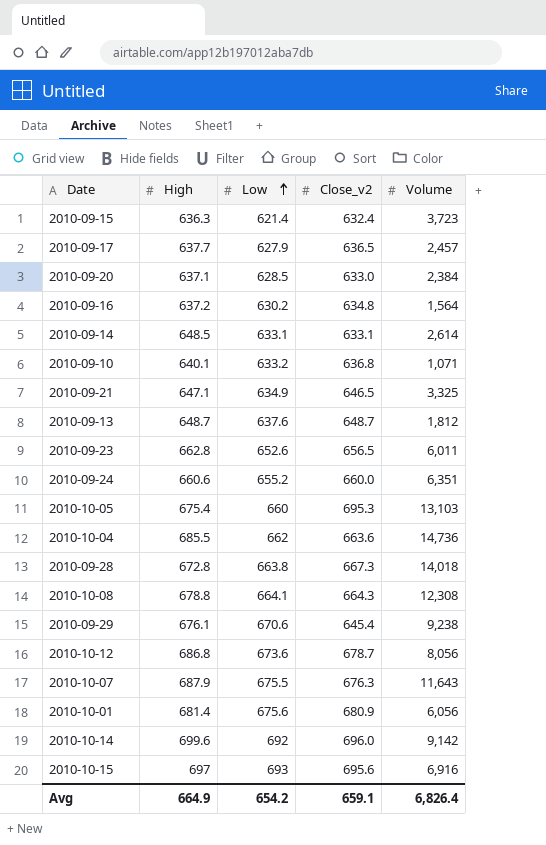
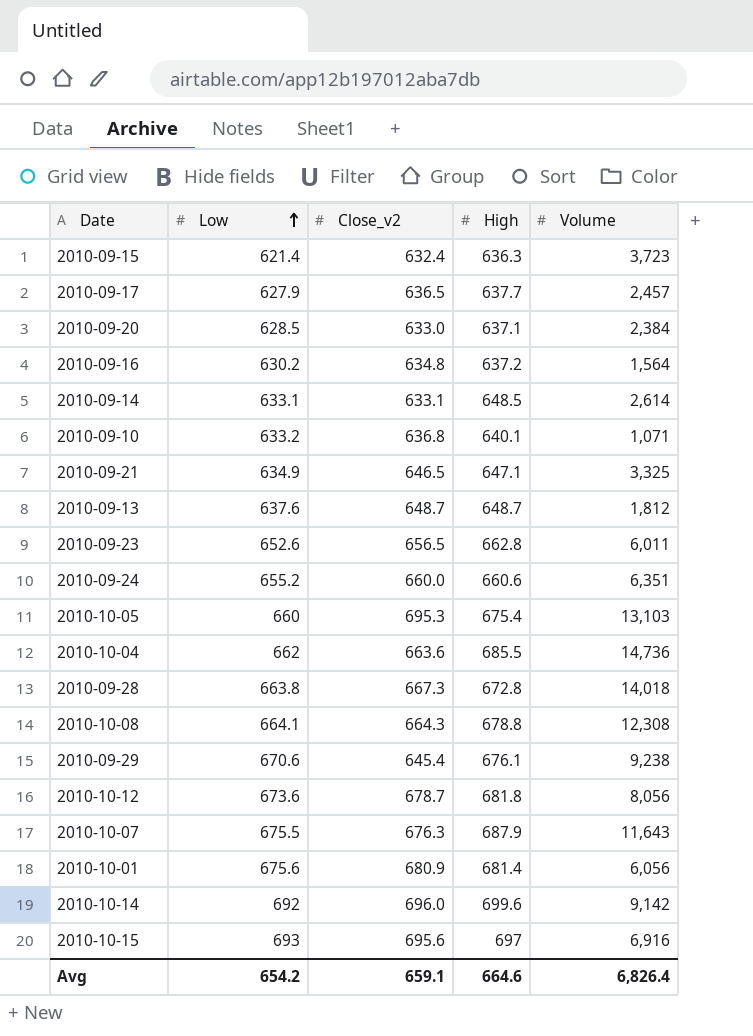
column High | position: 2 -> 4
2010-10-12 | High: 686.8 -> 681.8
Avg | High: 664.9 -> 664.6

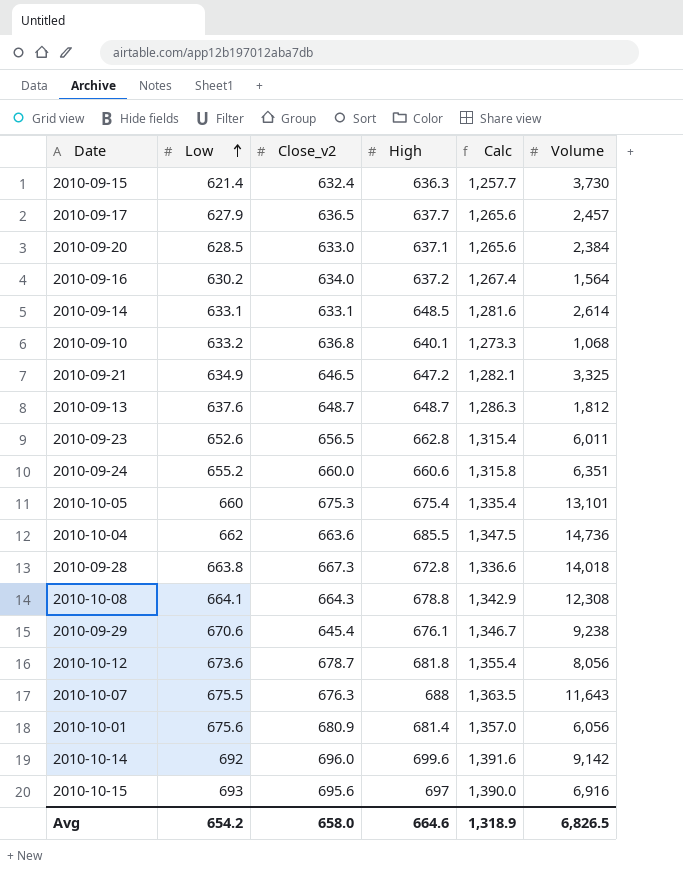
column Calc | formula: none -> [Low] + [High]
2010-09-15 | Volume: 3,723 -> 3,730
2010-09-16 | Close_v2: 634.8 -> 634.0
2010-09-10 | Volume: 1,071 -> 1,068
2010-09-21 | High: 647.1 -> 647.2
2010-10-05 | Close_v2: 695.3 -> 675.3
2010-10-05 | Volume: 13,103 -> 13,101
2010-10-07 | High: 687.9 -> 688
Avg | Close_v2: 659.1 -> 658.0
Avg | Volume: 6,826.4 -> 6,826.5

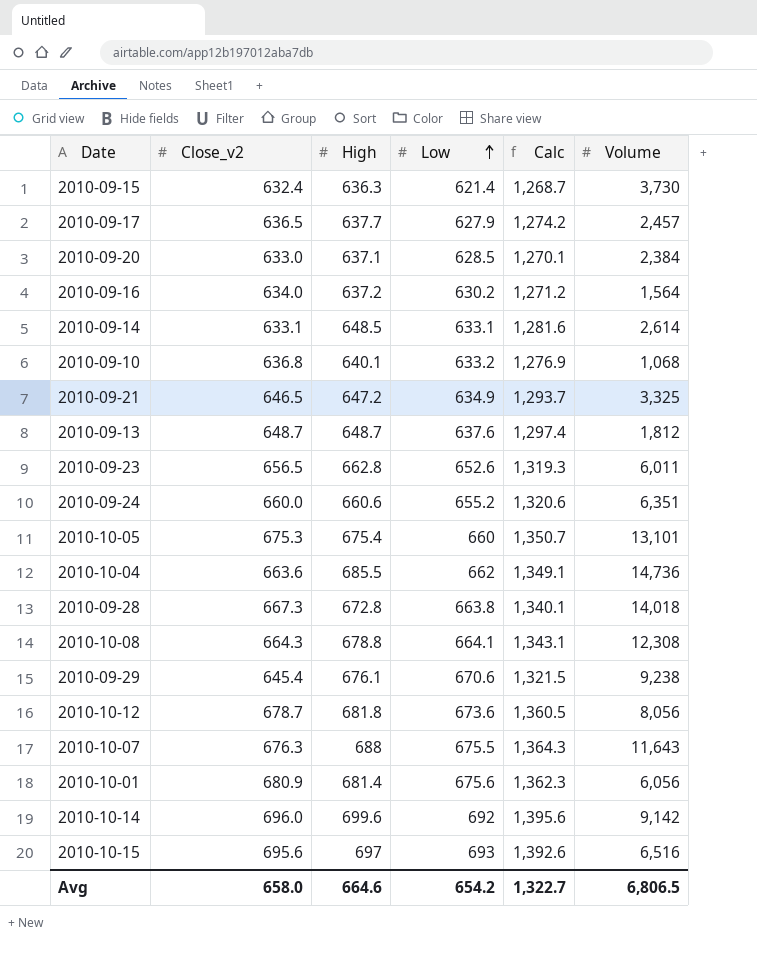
column Low | position: 2 -> 4
column Calc | formula: [Low] + [High] -> [Close_v2] + [High]
2010-10-15 | Volume: 6,916 -> 6,516
Avg | Calc: 1,318.9 -> 1,322.7
Avg | Volume: 6,826.5 -> 6,806.5

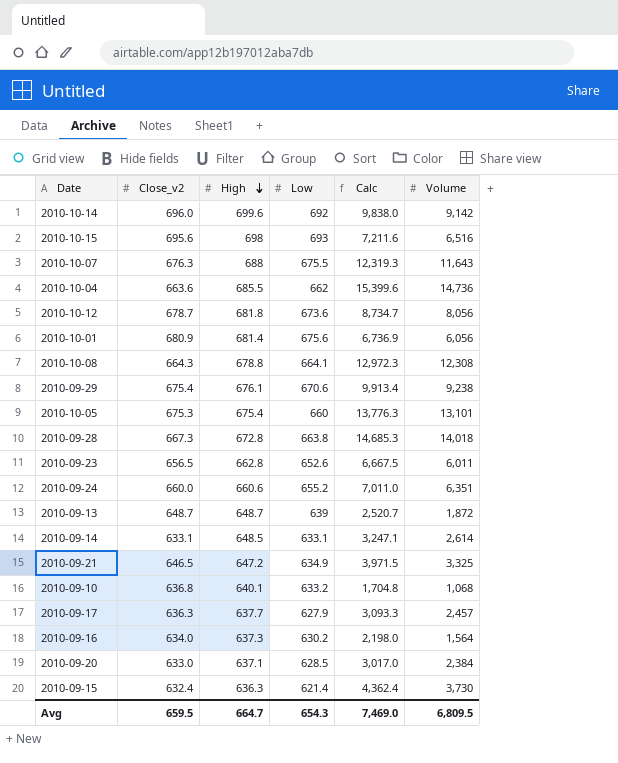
row order: Low ascending -> High descending
column Calc | formula: [Close_v2] + [High] -> [Close_v2] + [Volume]
2010-10-15 | High: 697 -> 698
2010-09-29 | Close_v2: 645.4 -> 675.4
2010-09-13 | Low: 637.6 -> 639
2010-09-13 | Volume: 1,812 -> 1,872
2010-09-17 | Close_v2: 636.5 -> 636.3
2010-09-16 | High: 637.2 -> 637.3
Avg | Close_v2: 658.0 -> 659.5
Avg | High: 664.6 -> 664.7
Avg | Low: 654.2 -> 654.3
Avg | Calc: 1,322.7 -> 7,469.0
Avg | Volume: 6,806.5 -> 6,809.5

